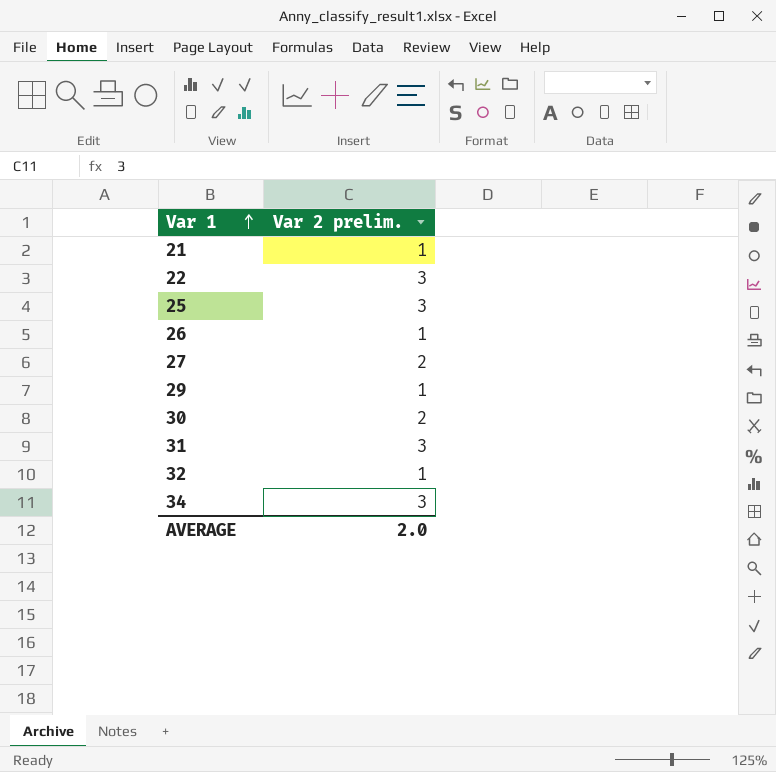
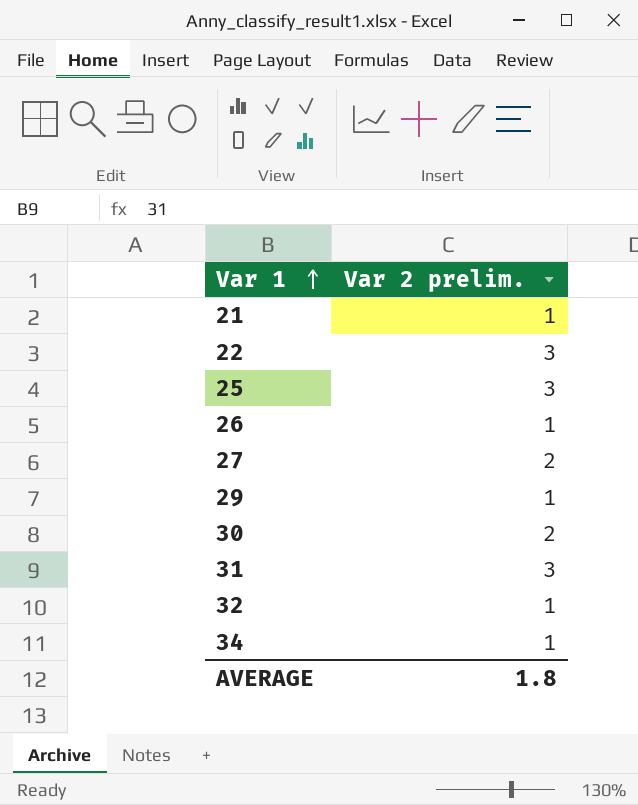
34 | Var 2 prelim.: 3 -> 1
AVERAGE | Var 2 prelim.: 2.0 -> 1.8

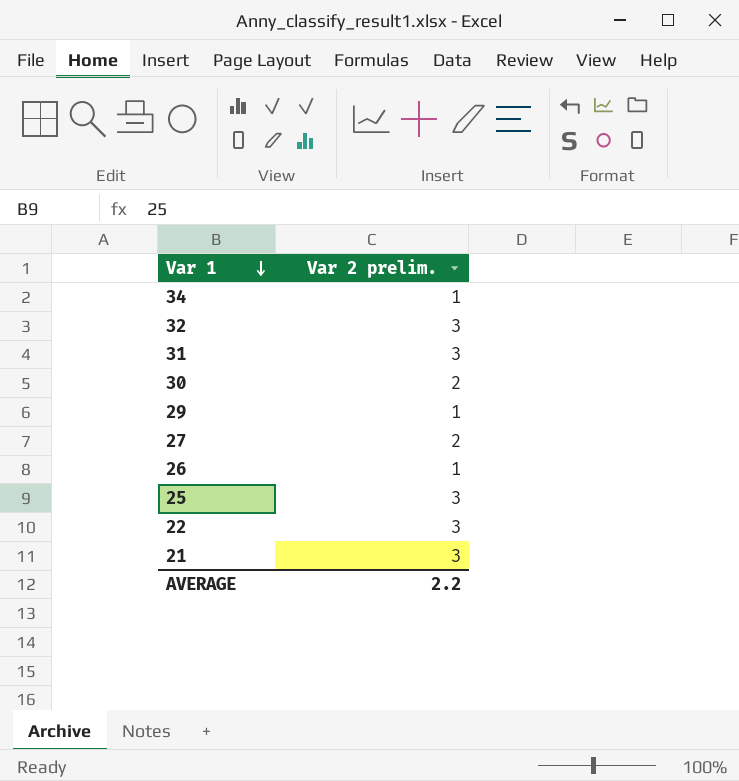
row order: Var 1 ascending -> Var 1 descending
32 | Var 2 prelim.: 1 -> 3
21 | Var 2 prelim.: 1 -> 3
AVERAGE | Var 2 prelim.: 1.8 -> 2.2

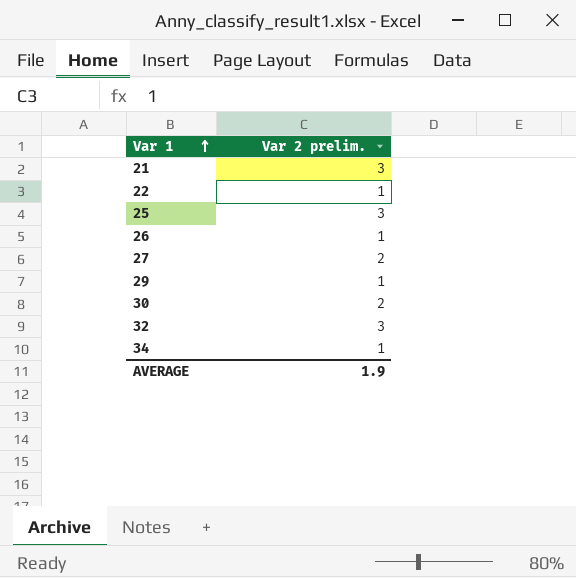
row order: Var 1 descending -> Var 1 ascending
row 31: 3 -> none
22 | Var 2 prelim.: 3 -> 1
AVERAGE | Var 2 prelim.: 2.2 -> 1.9

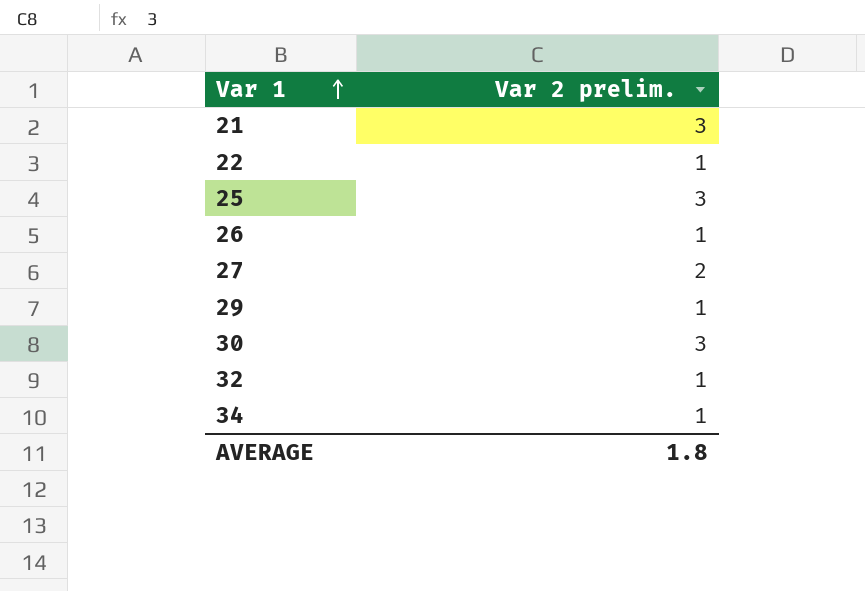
30 | Var 2 prelim.: 2 -> 3
32 | Var 2 prelim.: 3 -> 1
AVERAGE | Var 2 prelim.: 1.9 -> 1.8

